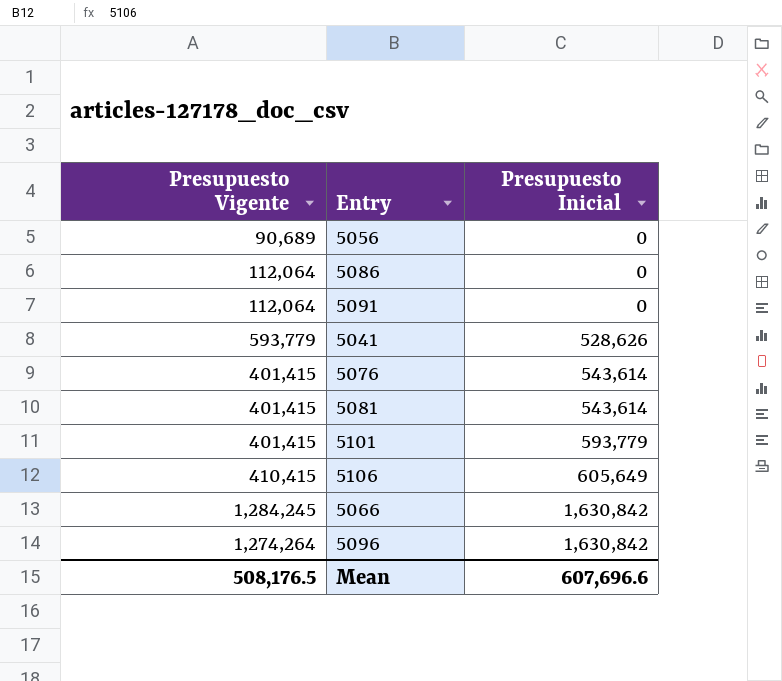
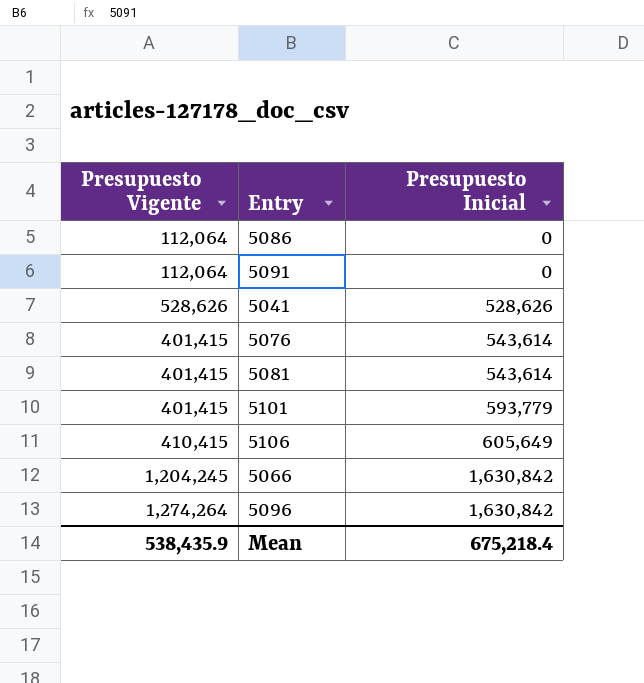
row 5056: 90,689 | 0 -> none
5041 | Presupuesto Vigente: 593,779 -> 528,626
5066 | Presupuesto Vigente: 1,284,245 -> 1,204,245
Mean | Presupuesto Vigente: 508,176.5 -> 538,435.9
Mean | Presupuesto Inicial: 607,696.6 -> 675,218.4

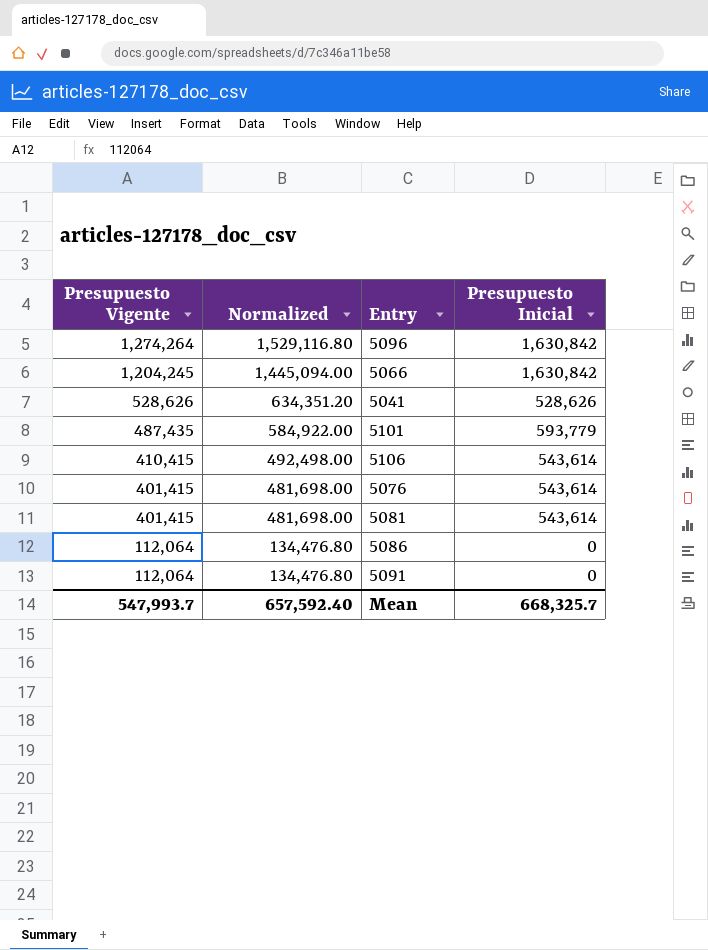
row order: Presupuesto Inicial ascending -> Presupuesto Vigente descending
column Normalized | formula: none -> [Presupuesto Vigente] * 1.2
5101 | Presupuesto Vigente: 401,415 -> 487,435
5106 | Presupuesto Inicial: 605,649 -> 543,614
Mean | Presupuesto Vigente: 538,435.9 -> 547,993.7
Mean | Presupuesto Inicial: 675,218.4 -> 668,325.7

